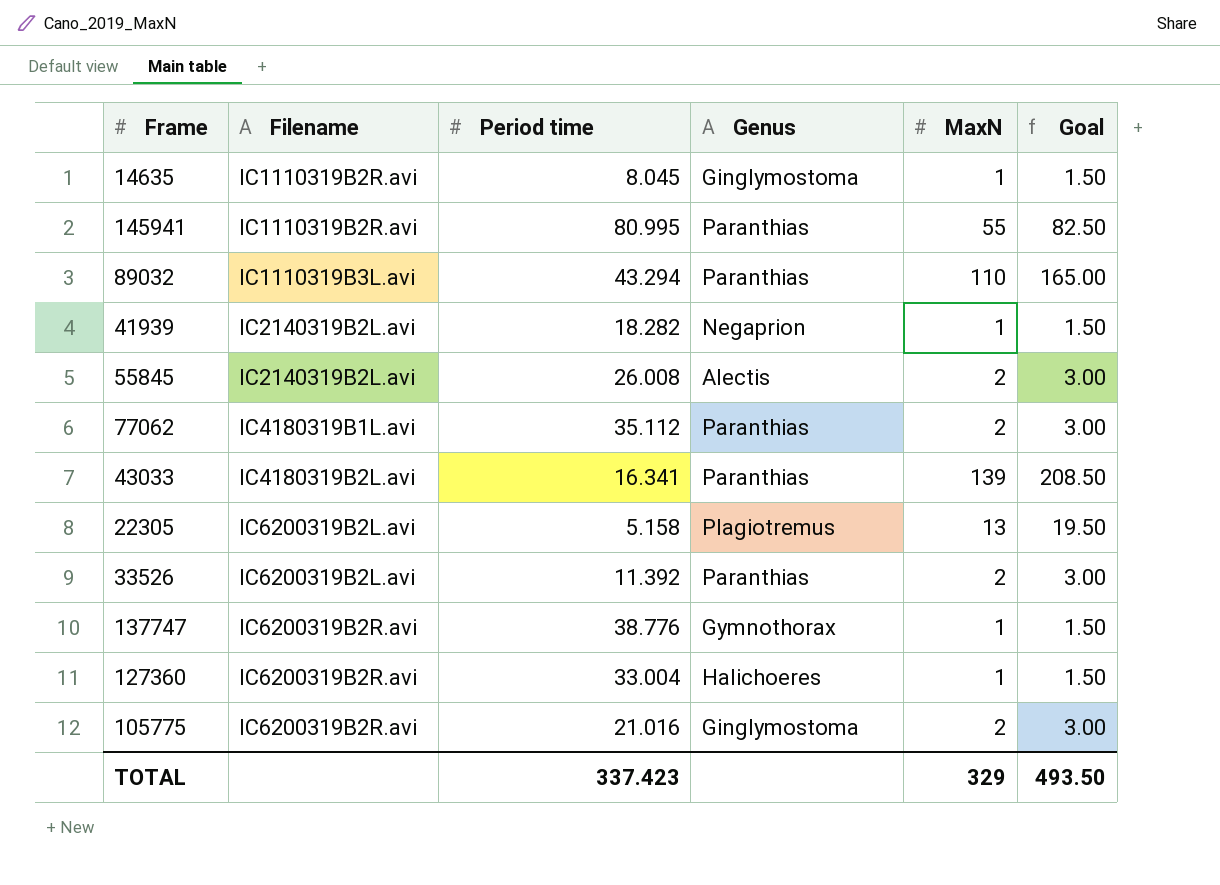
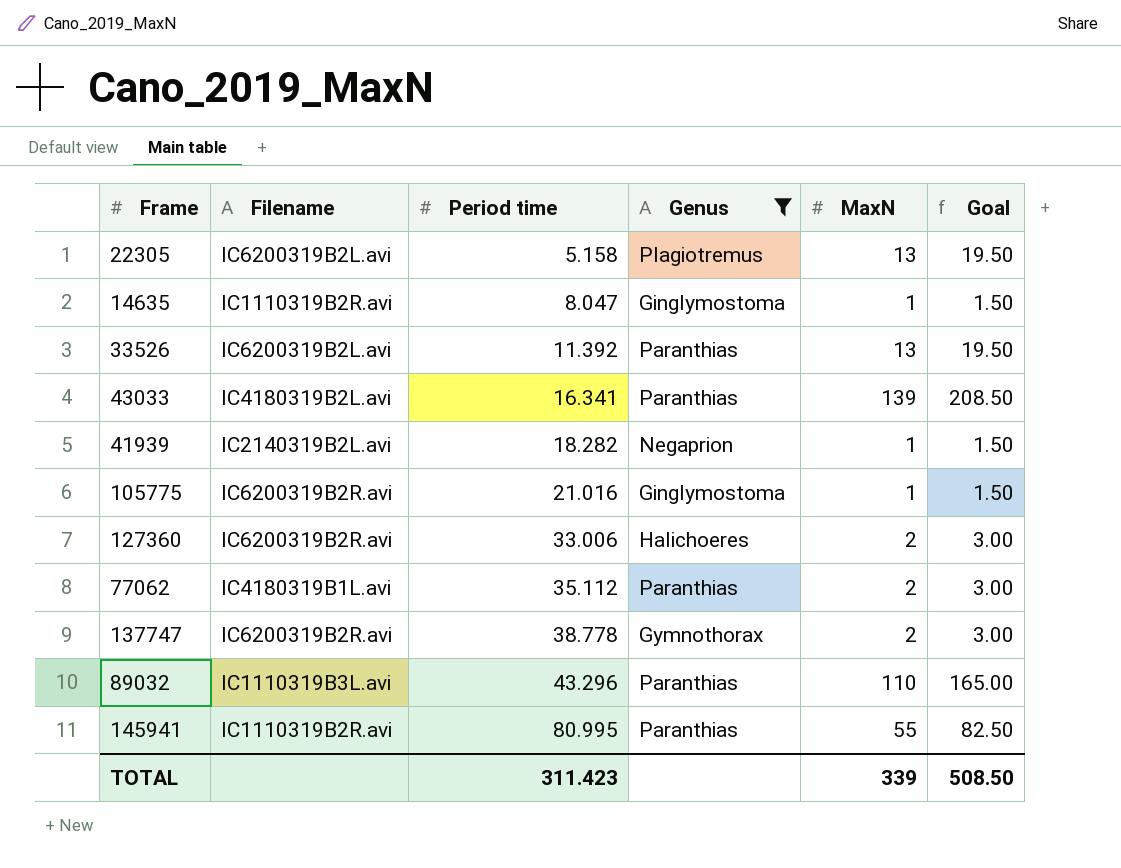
filter: none -> Genus != Alectis
row order: Filename ascending -> Period time ascending
14635 | Period time: 8.045 -> 8.047
33526 | MaxN: 2 -> 13
33526 | Goal: 3.00 -> 19.50
105775 | MaxN: 2 -> 1
105775 | Goal: 3.00 -> 1.50
127360 | Period time: 33.004 -> 33.006
127360 | MaxN: 1 -> 2
127360 | Goal: 1.50 -> 3.00
137747 | Period time: 38.776 -> 38.778
137747 | MaxN: 1 -> 2
137747 | Goal: 1.50 -> 3.00
89032 | Period time: 43.294 -> 43.296
TOTAL | Period time: 337.423 -> 311.423
TOTAL | MaxN: 329 -> 339
TOTAL | Goal: 493.50 -> 508.50

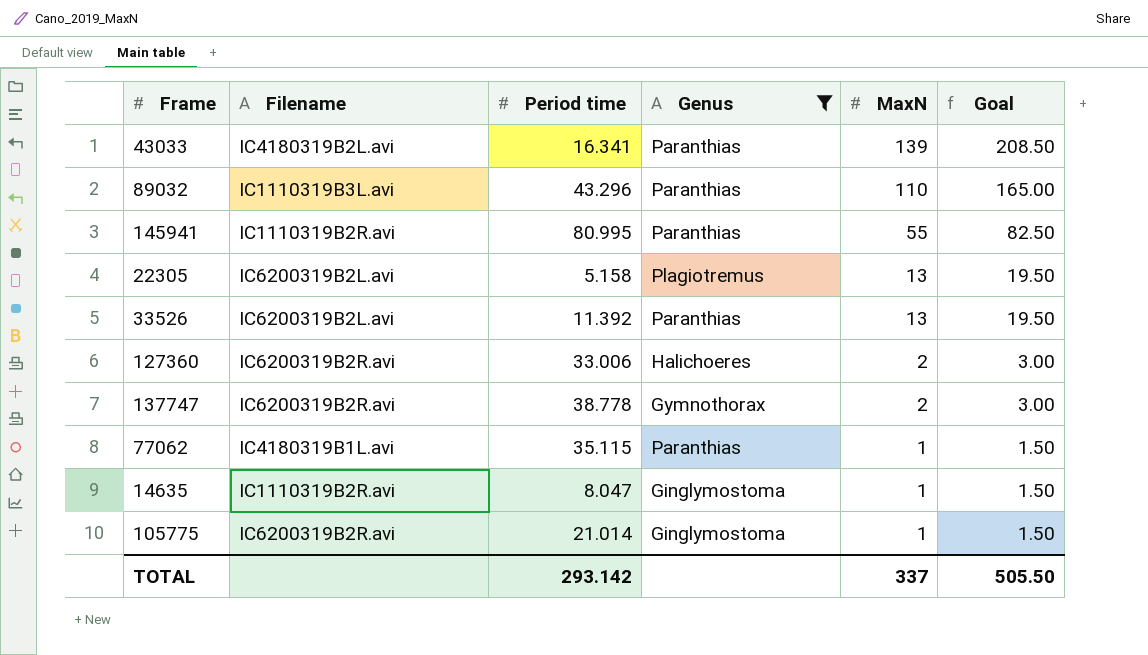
row order: Period time ascending -> MaxN descending
row 41939: IC2140319B2L.avi | 18.282 | Negaprion | 1 | 1.50 -> none
77062 | Period time: 35.112 -> 35.115
77062 | MaxN: 2 -> 1
77062 | Goal: 3.00 -> 1.50
105775 | Period time: 21.016 -> 21.014
TOTAL | Period time: 311.423 -> 293.142
TOTAL | MaxN: 339 -> 337
TOTAL | Goal: 508.50 -> 505.50

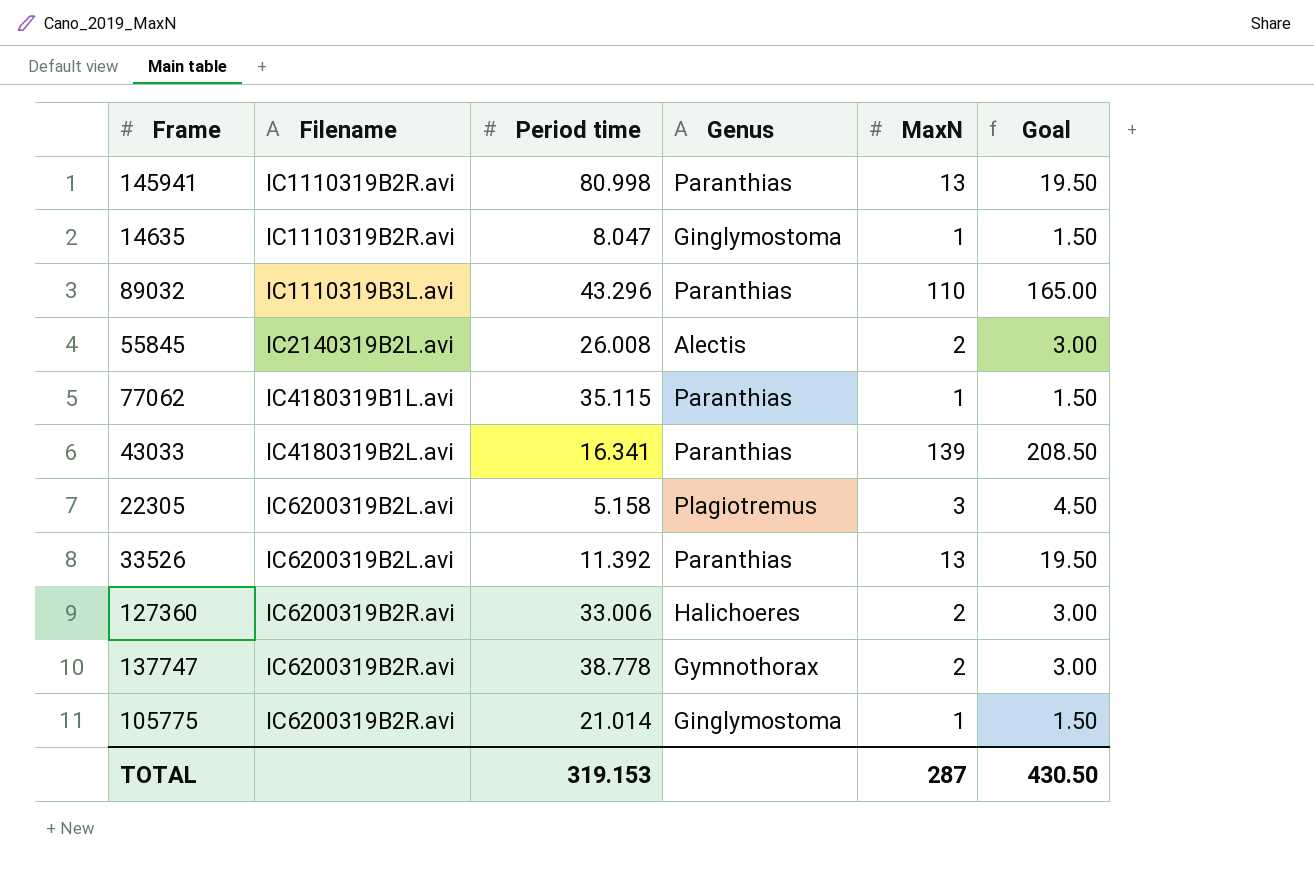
filter: Genus != Alectis -> none
row order: MaxN descending -> Filename ascending
145941 | Period time: 80.995 -> 80.998
145941 | MaxN: 55 -> 13
145941 | Goal: 82.50 -> 19.50
22305 | MaxN: 13 -> 3
22305 | Goal: 19.50 -> 4.50
TOTAL | Period time: 293.142 -> 319.153
TOTAL | MaxN: 337 -> 287
TOTAL | Goal: 505.50 -> 430.50

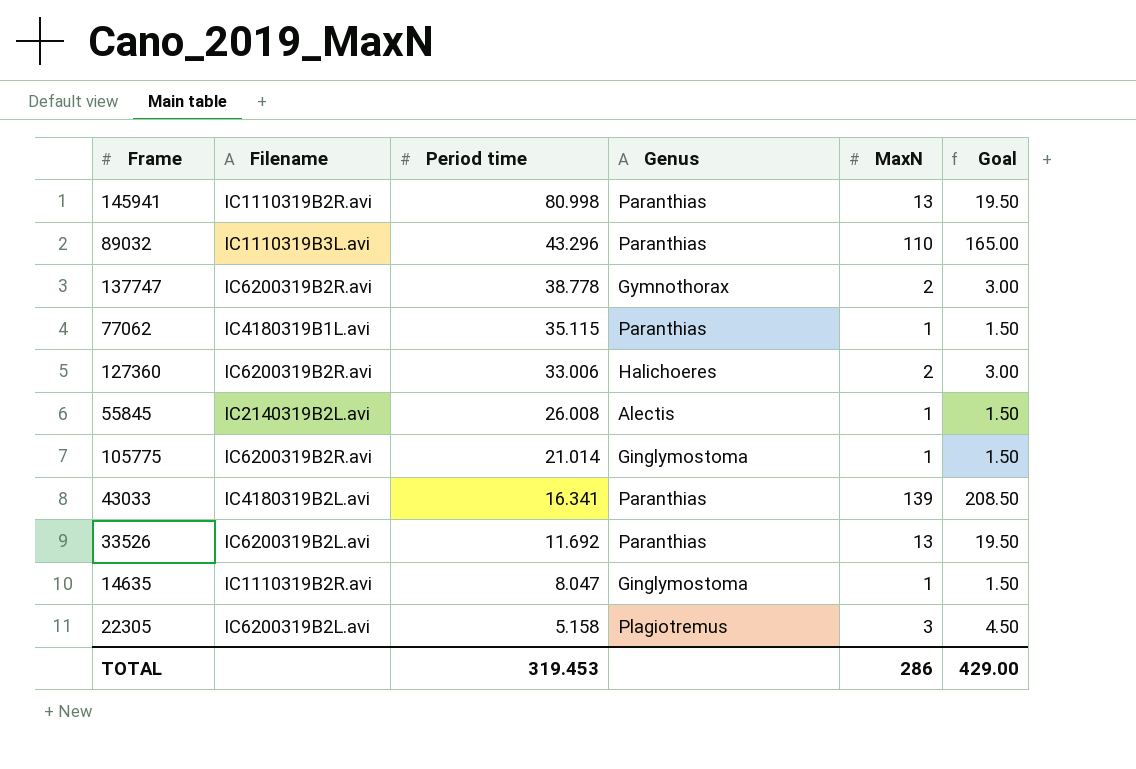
row order: Filename ascending -> Period time descending
55845 | MaxN: 2 -> 1
55845 | Goal: 3.00 -> 1.50
33526 | Period time: 11.392 -> 11.692
TOTAL | Period time: 319.153 -> 319.453
TOTAL | MaxN: 287 -> 286
TOTAL | Goal: 430.50 -> 429.00

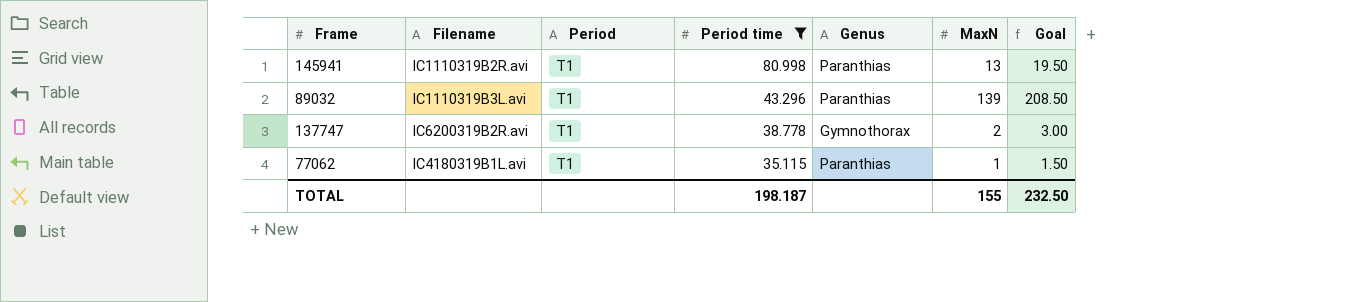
filter: none -> Period time >= 35.115
column Period | position: none -> 3
89032 | MaxN: 110 -> 139
89032 | Goal: 165.00 -> 208.50
TOTAL | Period time: 319.453 -> 198.187
TOTAL | MaxN: 286 -> 155
TOTAL | Goal: 429.00 -> 232.50

